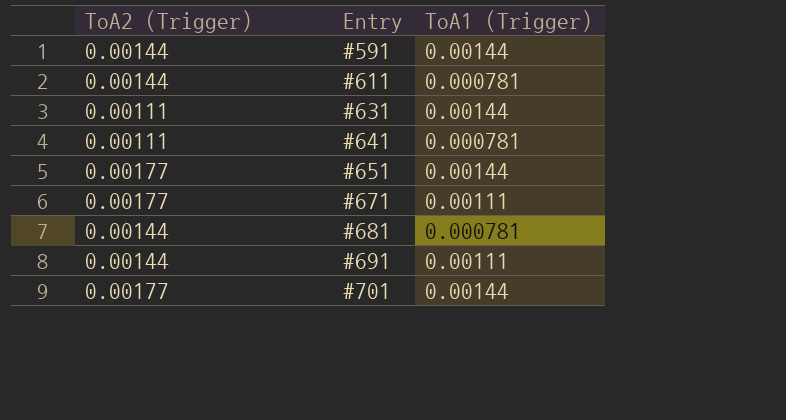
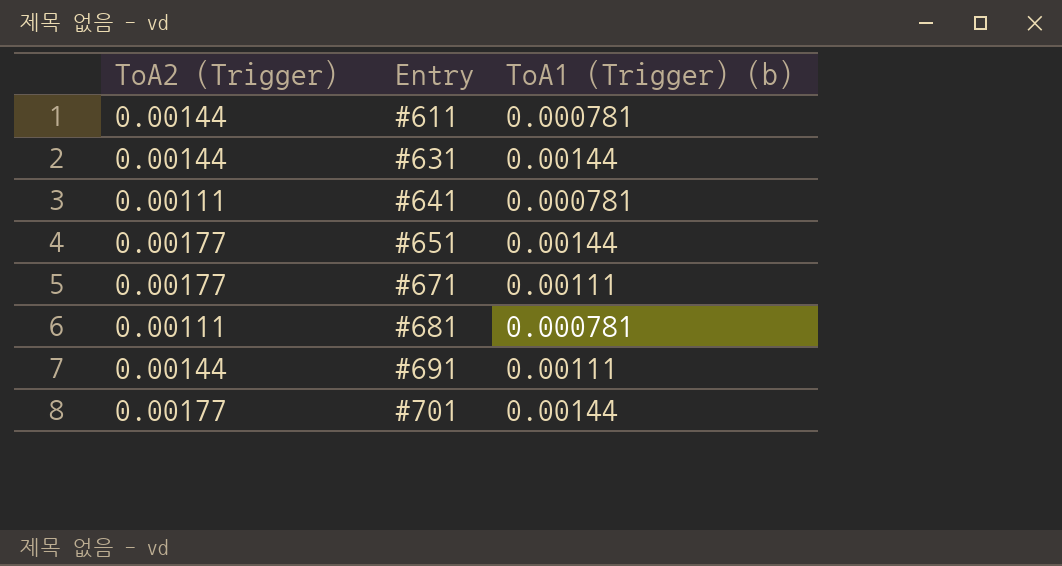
column name: ToA1 (Trigger) -> ToA1 (Trigger) (b)
row #591: 0.00144 | 0.00144 -> none
#631 | ToA2 (Trigger): 0.00111 -> 0.00144
#681 | ToA2 (Trigger): 0.00144 -> 0.00111

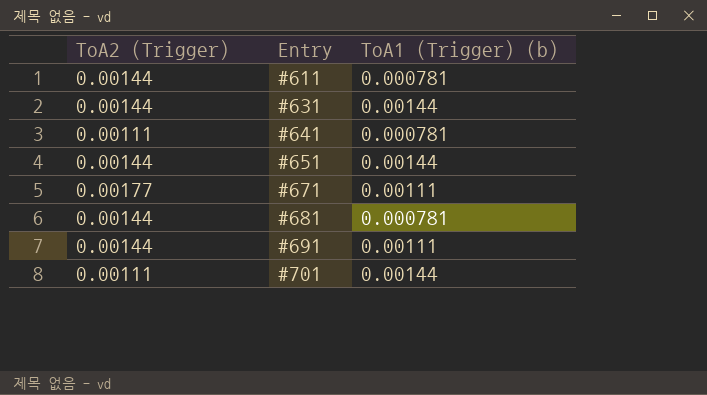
#651 | ToA2 (Trigger): 0.00177 -> 0.00144
#681 | ToA2 (Trigger): 0.00111 -> 0.00144
#701 | ToA2 (Trigger): 0.00177 -> 0.00111

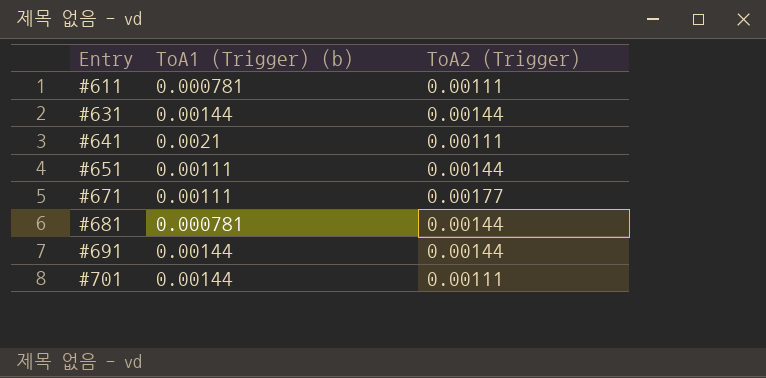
column ToA2 (Trigger) | position: 1 -> 3
#611 | ToA2 (Trigger): 0.00144 -> 0.00111
#641 | ToA1 (Trigger) (b): 0.000781 -> 0.0021
#651 | ToA1 (Trigger) (b): 0.00144 -> 0.00111
#691 | ToA1 (Trigger) (b): 0.00111 -> 0.00144

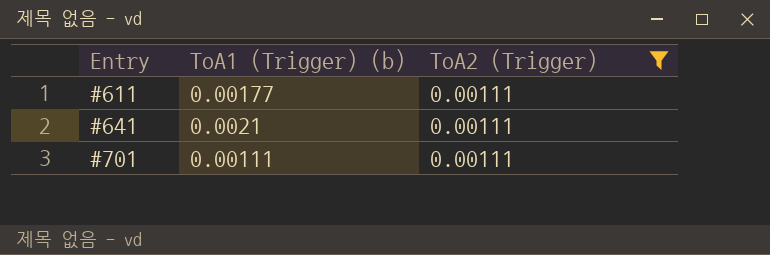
filter: none -> ToA2 (Trigger) = 0.00111
#611 | ToA1 (Trigger) (b): 0.000781 -> 0.00177
#701 | ToA1 (Trigger) (b): 0.00144 -> 0.00111

